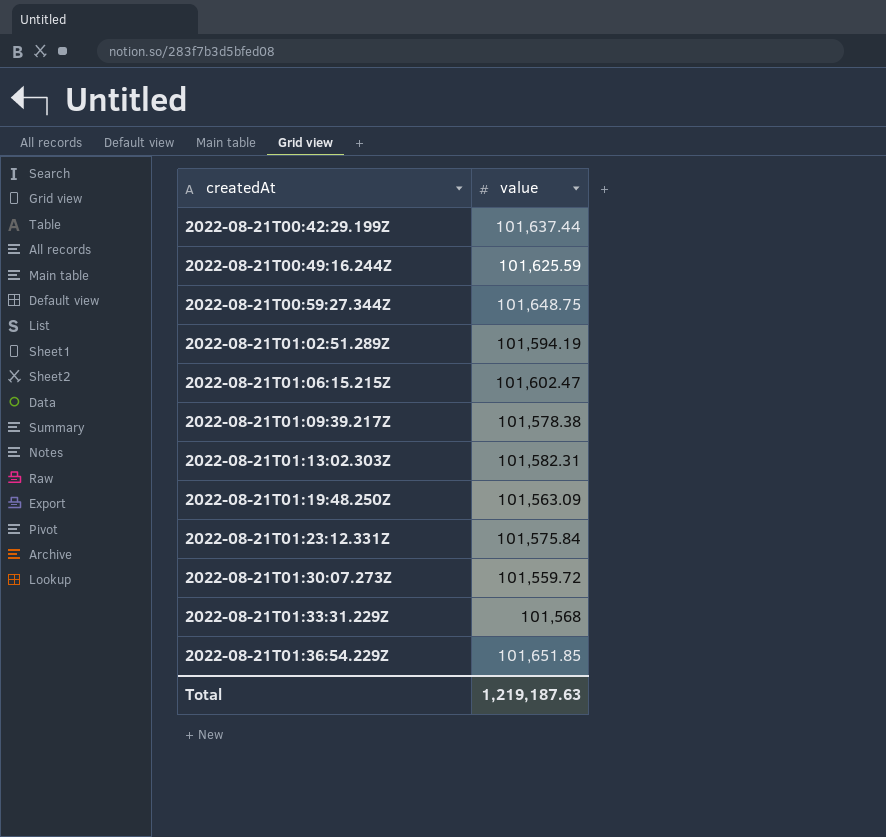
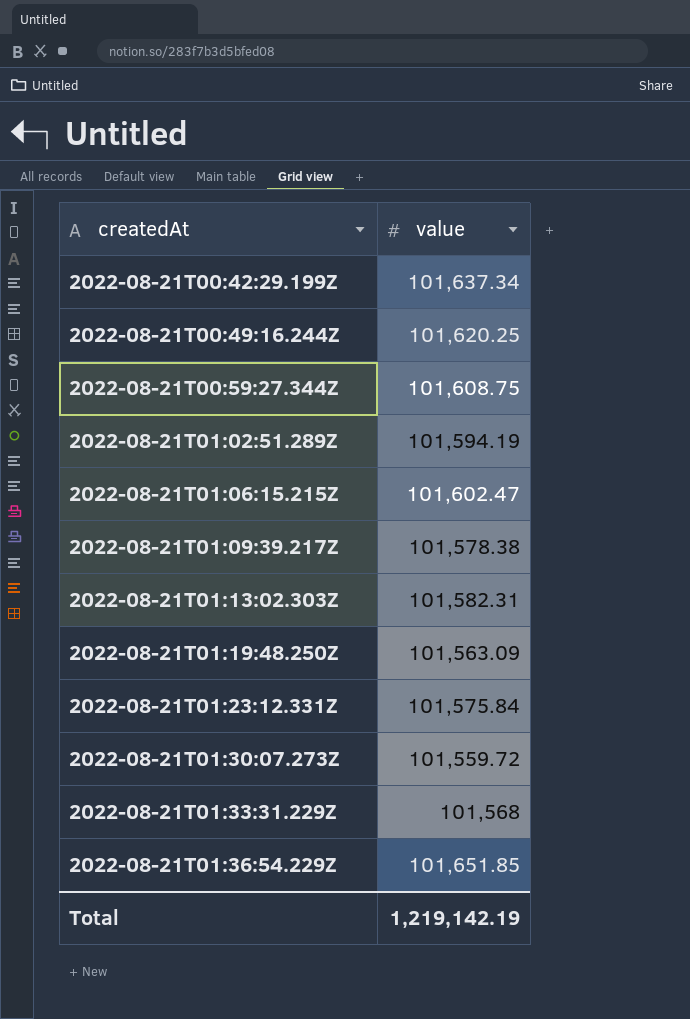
2022-08-21T00:42:29.199Z | value: 101,637.44 -> 101,637.34
2022-08-21T00:49:16.244Z | value: 101,625.59 -> 101,620.25
2022-08-21T00:59:27.344Z | value: 101,648.75 -> 101,608.75
Total | value: 1,219,187.63 -> 1,219,142.19

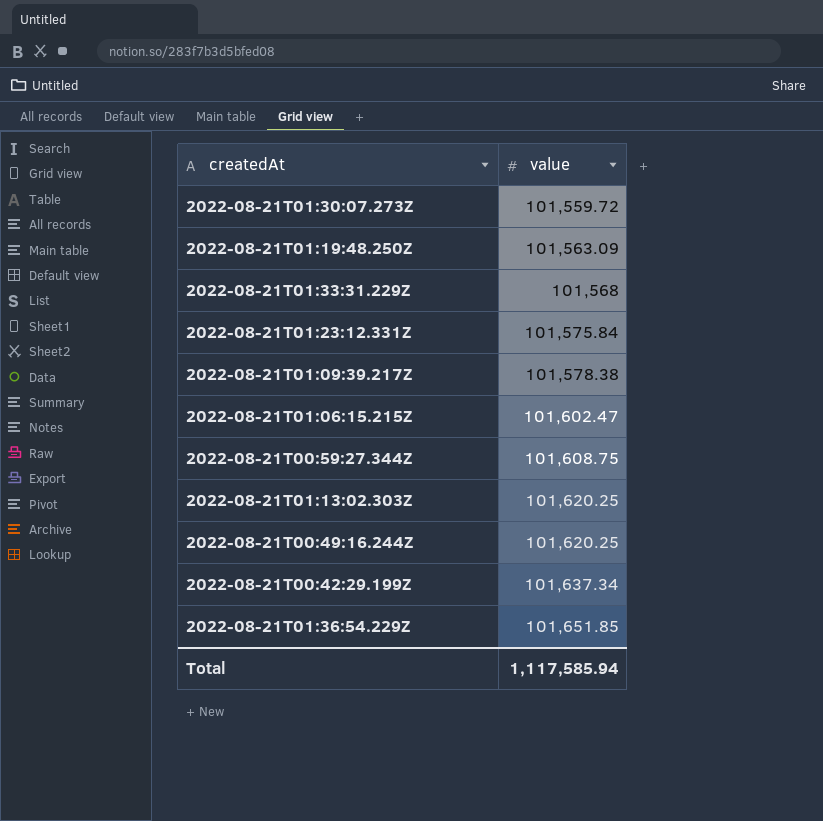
row order: createdAt ascending -> value ascending
row 2022-08-21T01:02:51.289Z: 101,594.19 -> none
2022-08-21T01:13:02.303Z | value: 101,582.31 -> 101,620.25
Total | value: 1,219,142.19 -> 1,117,585.94

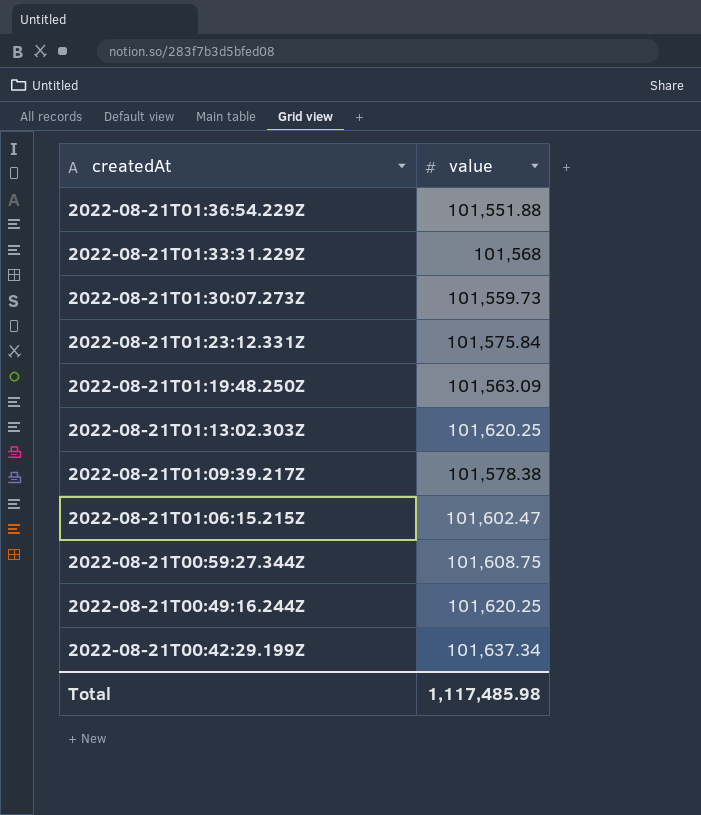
row order: value ascending -> createdAt descending
2022-08-21T01:36:54.229Z | value: 101,651.85 -> 101,551.88
2022-08-21T01:30:07.273Z | value: 101,559.72 -> 101,559.73
Total | value: 1,117,585.94 -> 1,117,485.98

